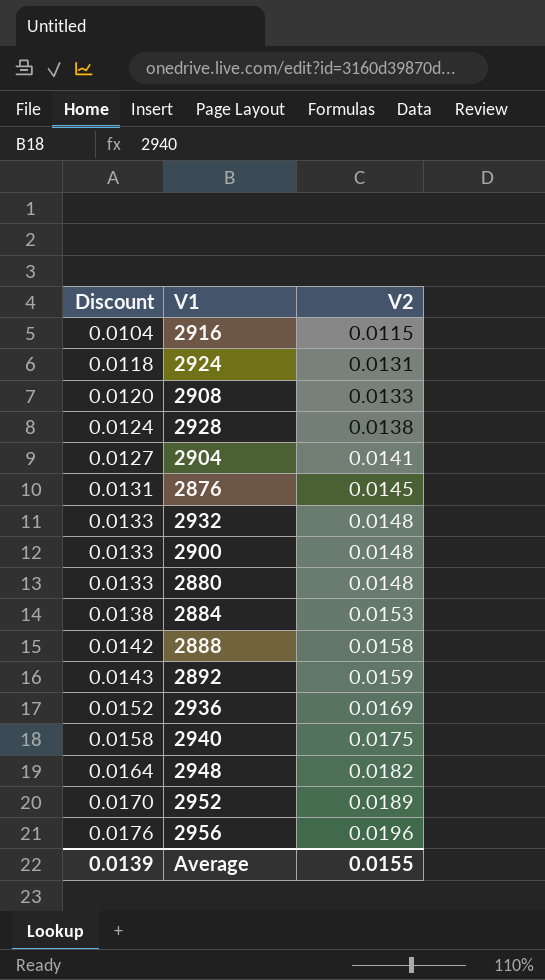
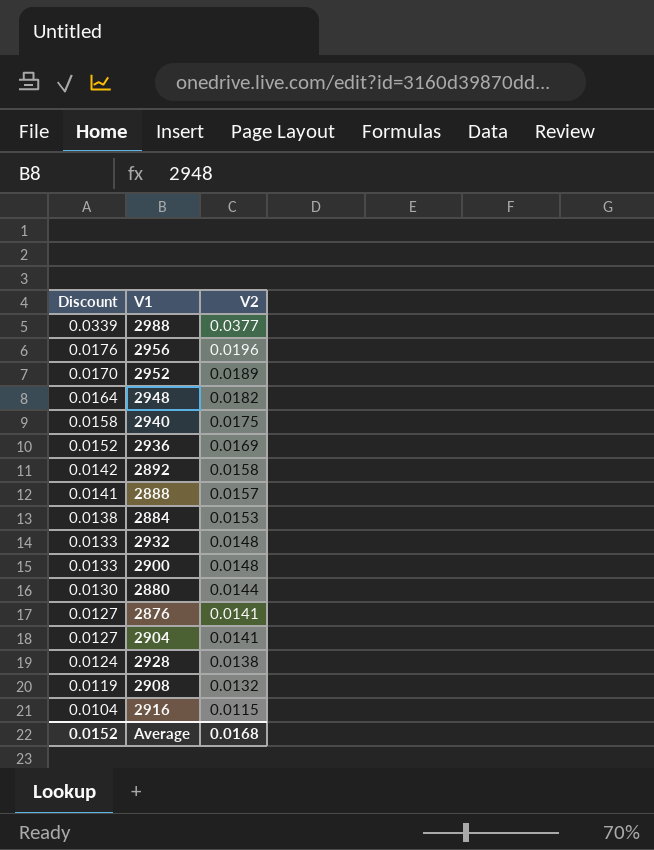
row order: Discount ascending -> Discount descending
row 2924: 0.0118 | 0.0131 -> none
row 2988: none -> 0.0339 | 0.0377
2892 | Discount: 0.0143 -> 0.0142
2892 | V2: 0.0159 -> 0.0158
2888 | Discount: 0.0142 -> 0.0141
2888 | V2: 0.0158 -> 0.0157
2880 | Discount: 0.0133 -> 0.0130
2880 | V2: 0.0148 -> 0.0144
2876 | Discount: 0.0131 -> 0.0127
2876 | V2: 0.0145 -> 0.0141
2908 | Discount: 0.0120 -> 0.0119
2908 | V2: 0.0133 -> 0.0132
Average | Discount: 0.0139 -> 0.0152
Average | V2: 0.0155 -> 0.0168

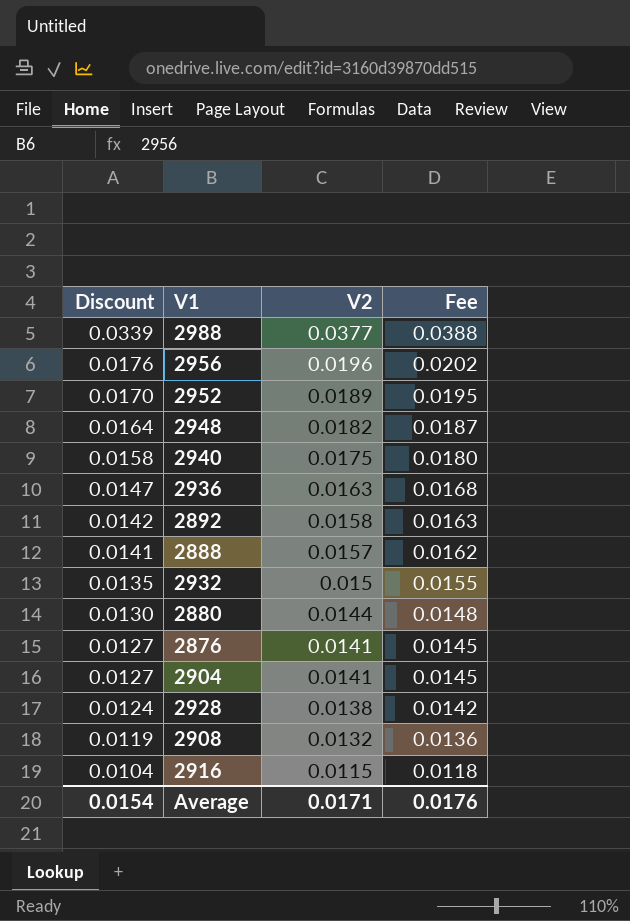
column Fee | formula: none -> [V2] * 1.03
row 2884: 0.0138 | 0.0153 -> none
row 2900: 0.0133 | 0.0148 -> none
2936 | Discount: 0.0152 -> 0.0147
2936 | V2: 0.0169 -> 0.0163
2932 | Discount: 0.0133 -> 0.0135
2932 | V2: 0.0148 -> 0.015
Average | Discount: 0.0152 -> 0.0154
Average | V2: 0.0168 -> 0.0171

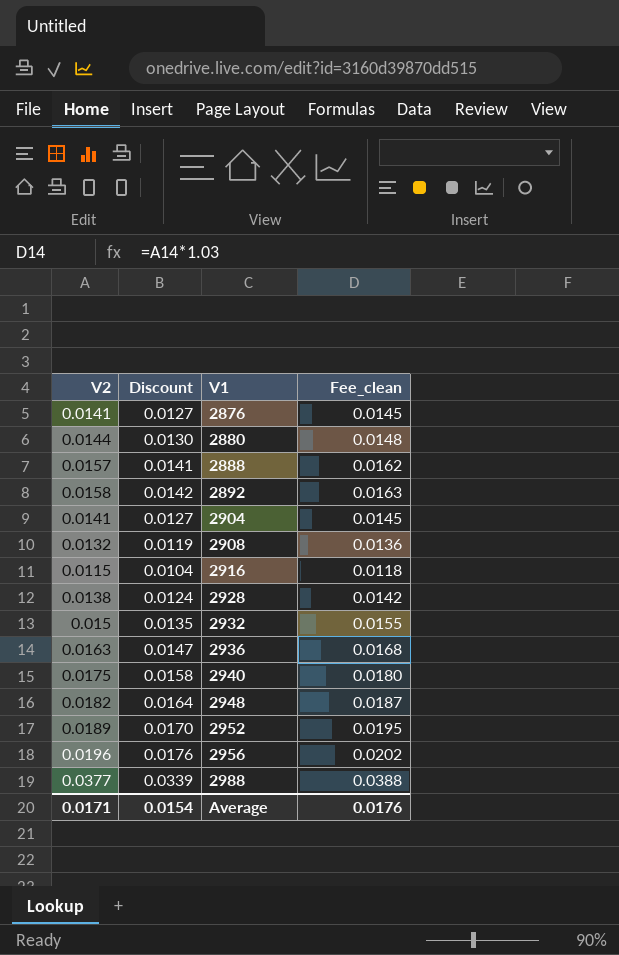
row order: Discount descending -> V1 ascending
column V2 | position: 3 -> 1
column name: Fee -> Fee_clean

